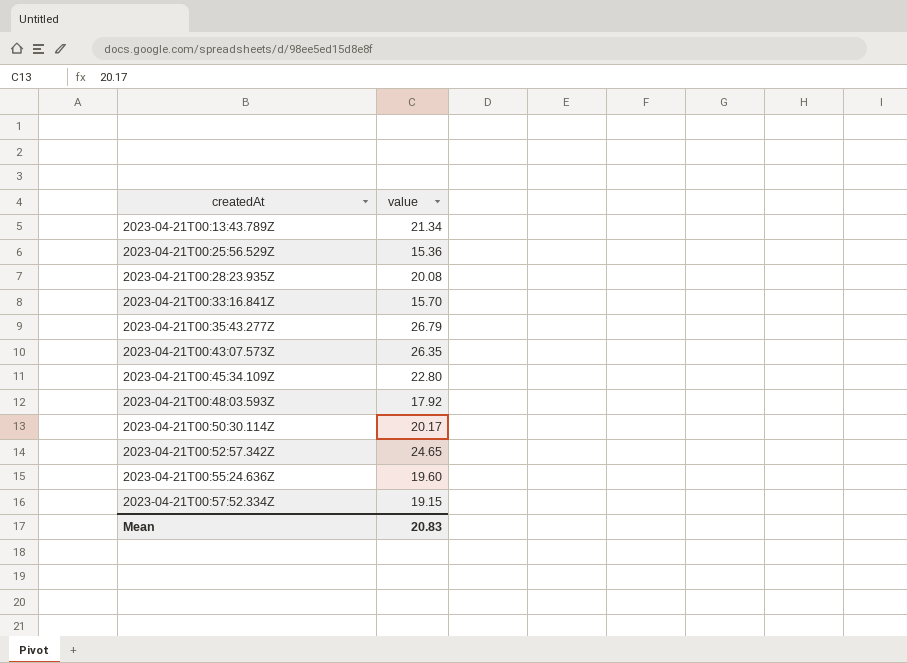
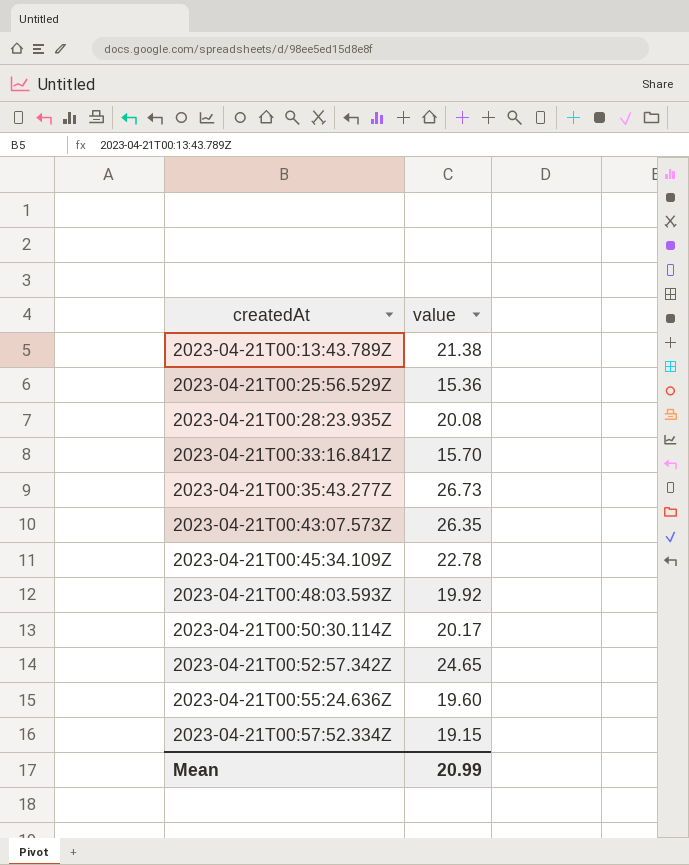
2023-04-21T00:13:43.789Z | value: 21.34 -> 21.38
2023-04-21T00:35:43.277Z | value: 26.79 -> 26.73
2023-04-21T00:45:34.109Z | value: 22.80 -> 22.78
2023-04-21T00:48:03.593Z | value: 17.92 -> 19.92
Mean | value: 20.83 -> 20.99

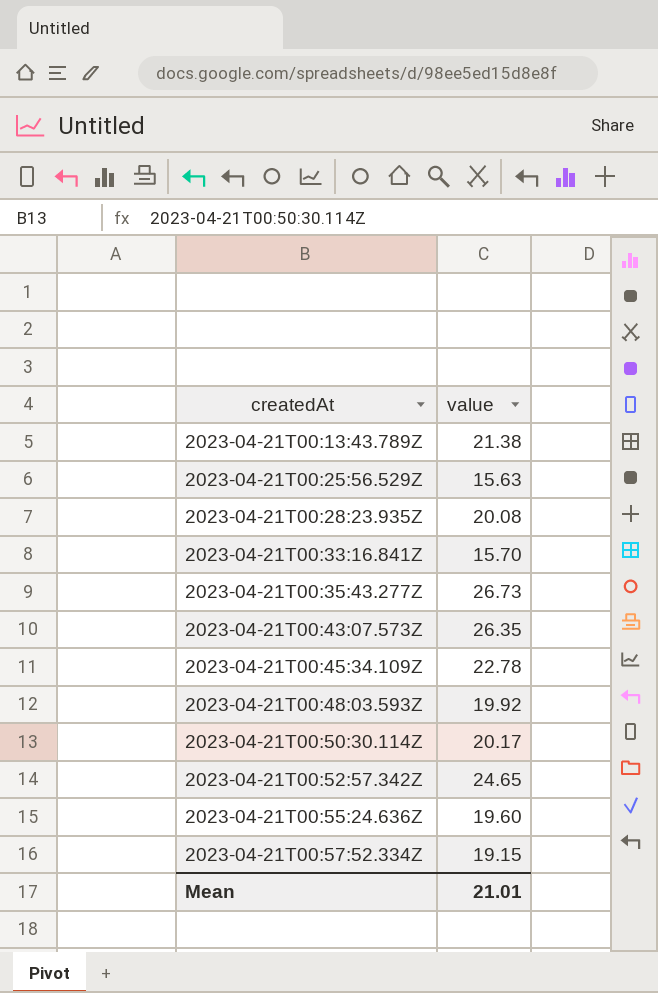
2023-04-21T00:25:56.529Z | value: 15.36 -> 15.63
Mean | value: 20.99 -> 21.01

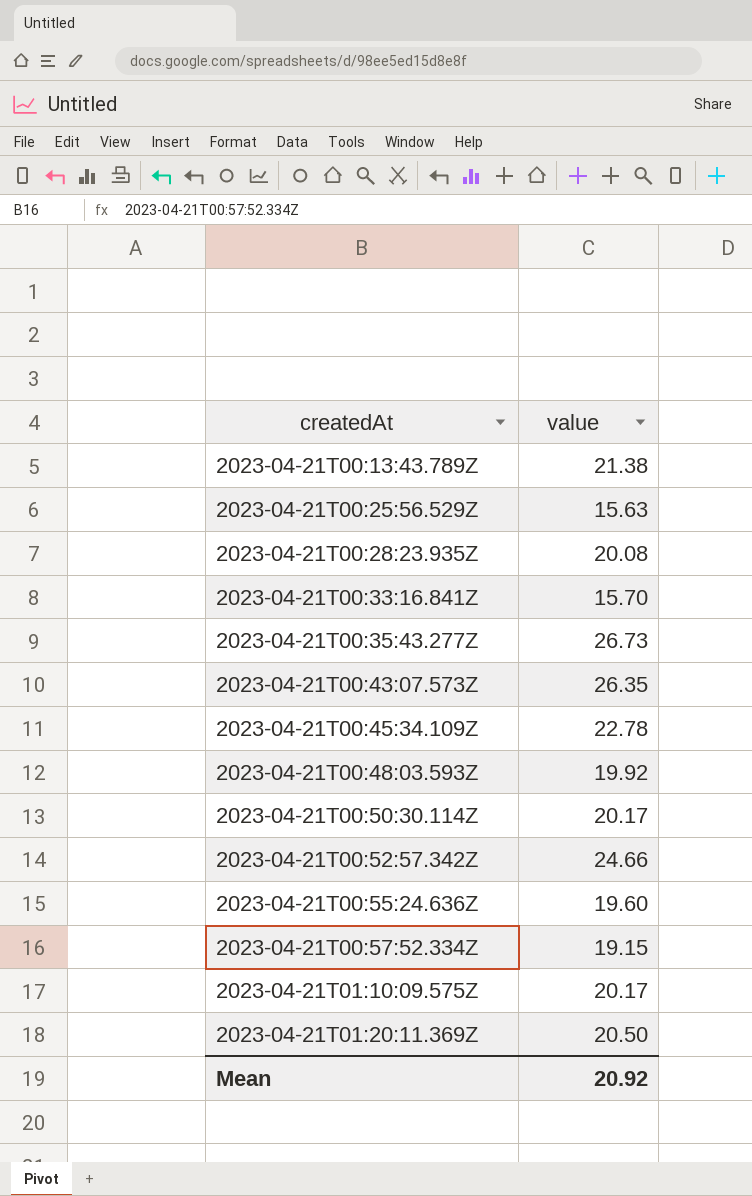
2023-04-21T00:52:57.342Z | value: 24.65 -> 24.66
row 2023-04-21T01:10:09.575Z: none -> 20.17
row 2023-04-21T01:20:11.369Z: none -> 20.50
Mean | value: 21.01 -> 20.92

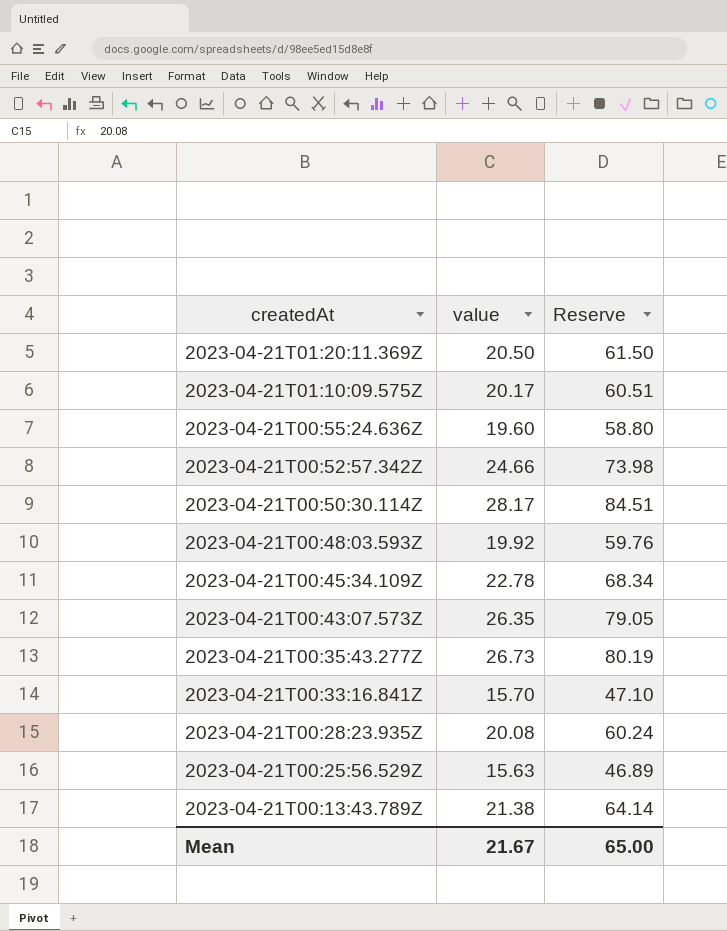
row order: createdAt ascending -> createdAt descending
column Reserve | formula: none -> [value] * 3
row 2023-04-21T00:57:52.334Z: 19.15 -> none
2023-04-21T00:50:30.114Z | value: 20.17 -> 28.17
Mean | value: 20.92 -> 21.67

